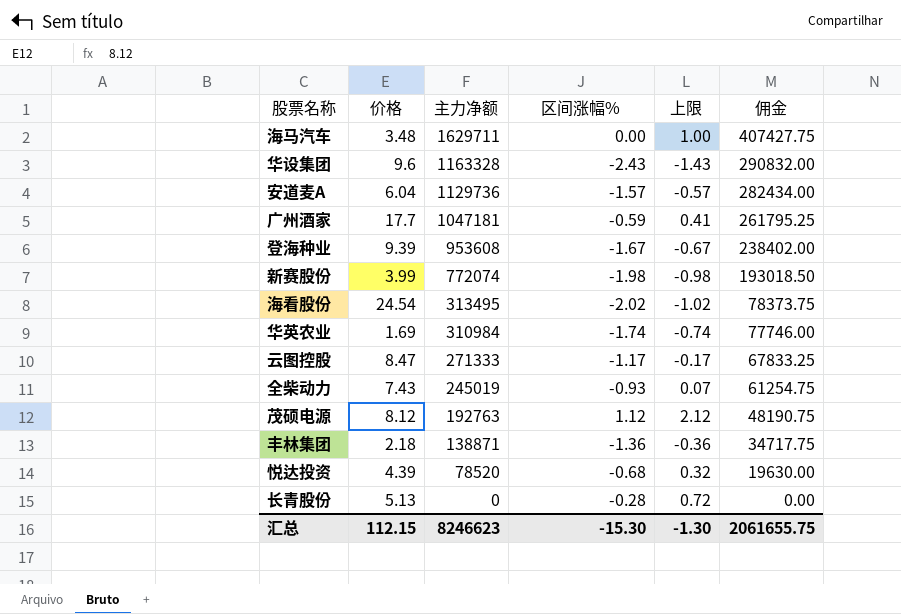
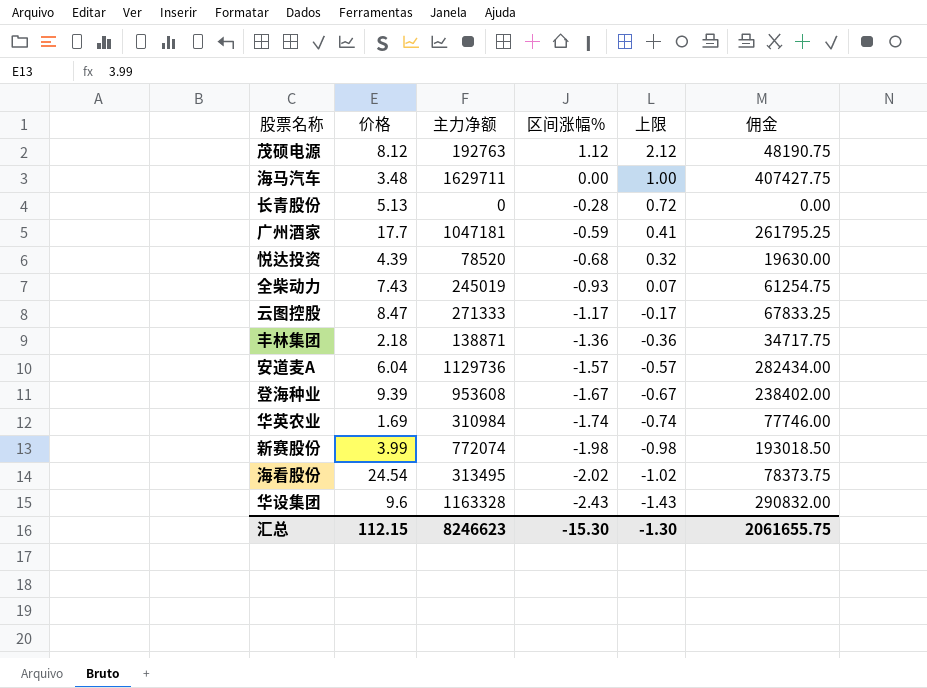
row order: 主力净额 descending -> 区间涨幅% descending

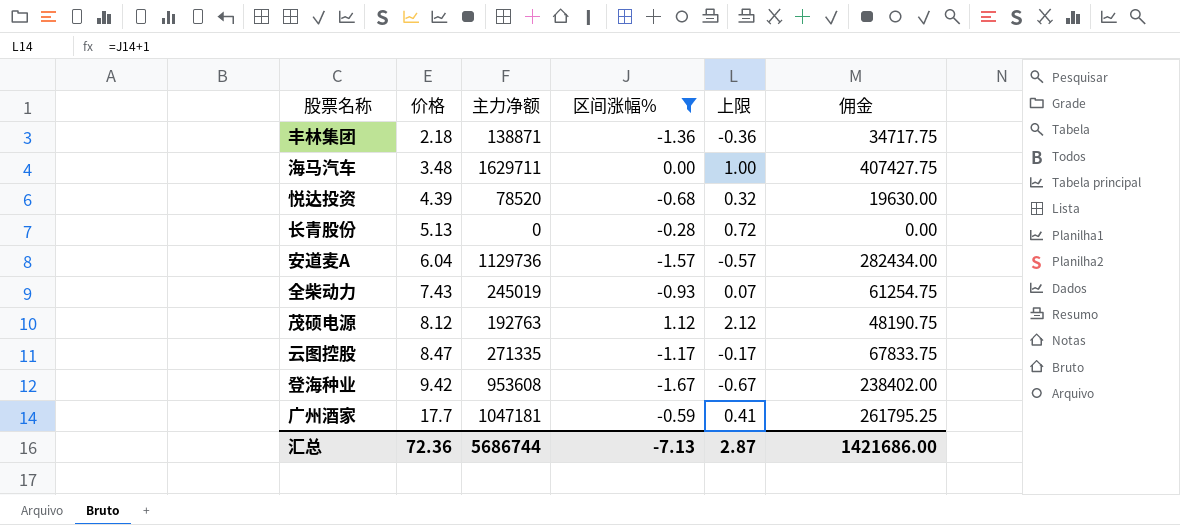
filter: none -> 区间涨幅% >= -1.67
row order: 区间涨幅% descending -> 价格 ascending
云图控股 | 主力净额: 271333 -> 271335
云图控股 | 佣金: 67833.25 -> 67833.75
登海种业 | 价格: 9.39 -> 9.42
汇总 | 价格: 112.15 -> 72.36
汇总 | 主力净额: 8246623 -> 5686744
汇总 | 区间涨幅%: -15.30 -> -7.13
汇总 | 上限: -1.30 -> 2.87
汇总 | 佣金: 2061655.75 -> 1421686.00

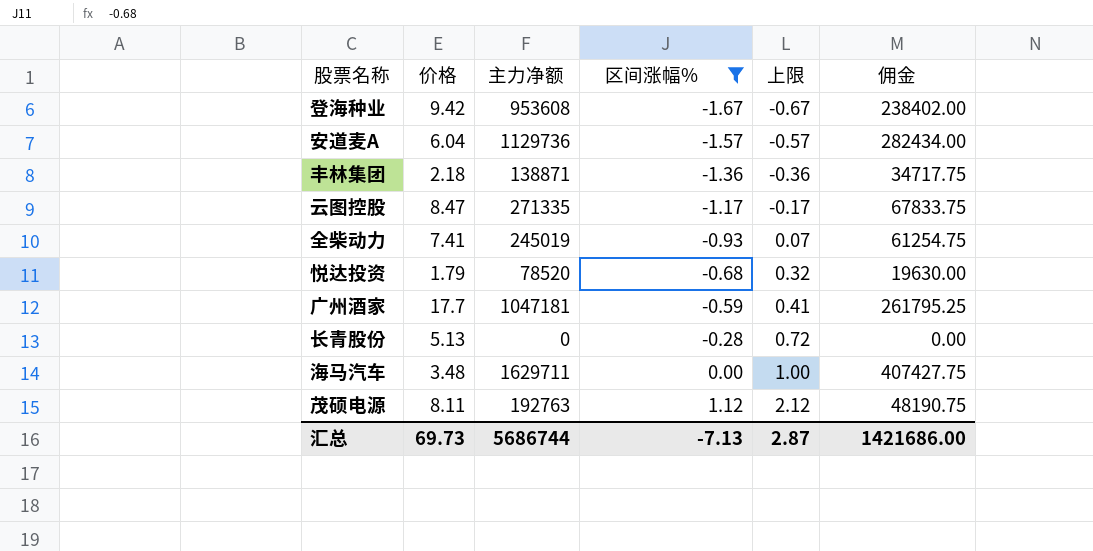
row order: 价格 ascending -> 区间涨幅% ascending
全柴动力 | 价格: 7.43 -> 7.41
悦达投资 | 价格: 4.39 -> 1.79
茂硕电源 | 价格: 8.12 -> 8.11
汇总 | 价格: 72.36 -> 69.73

